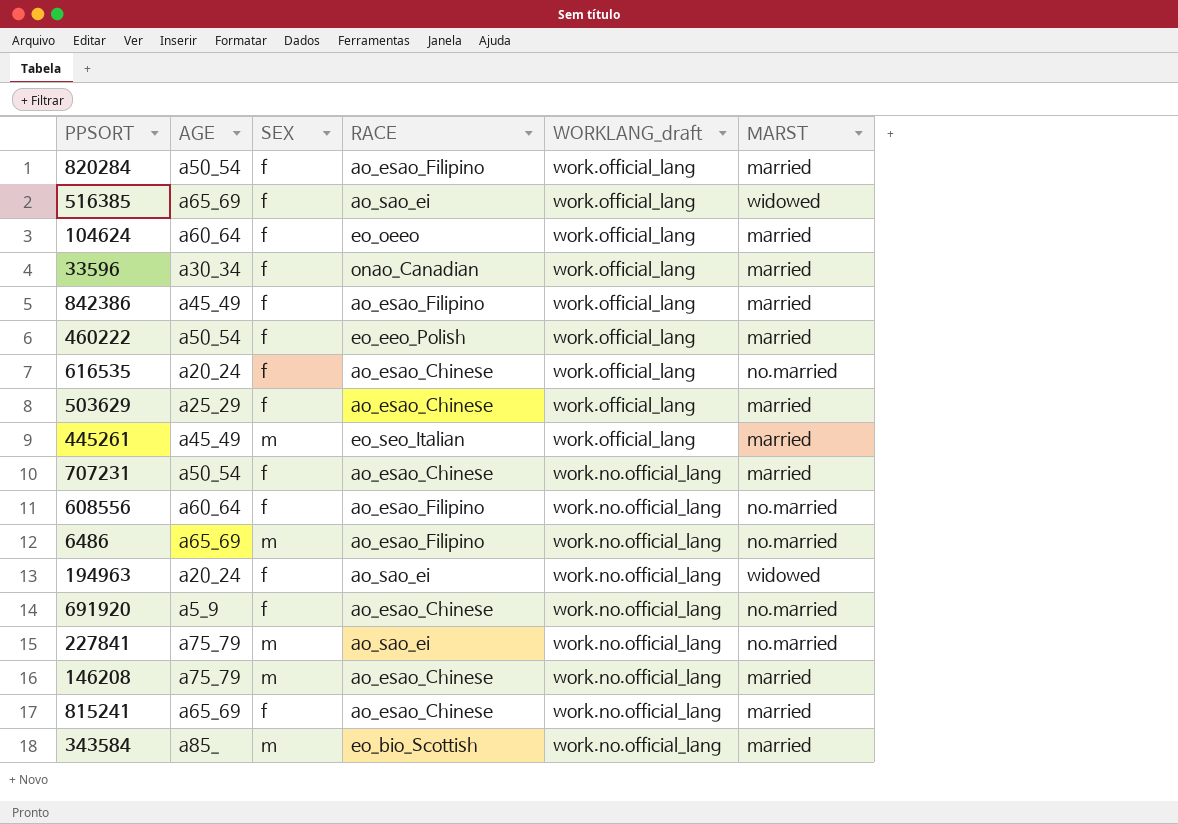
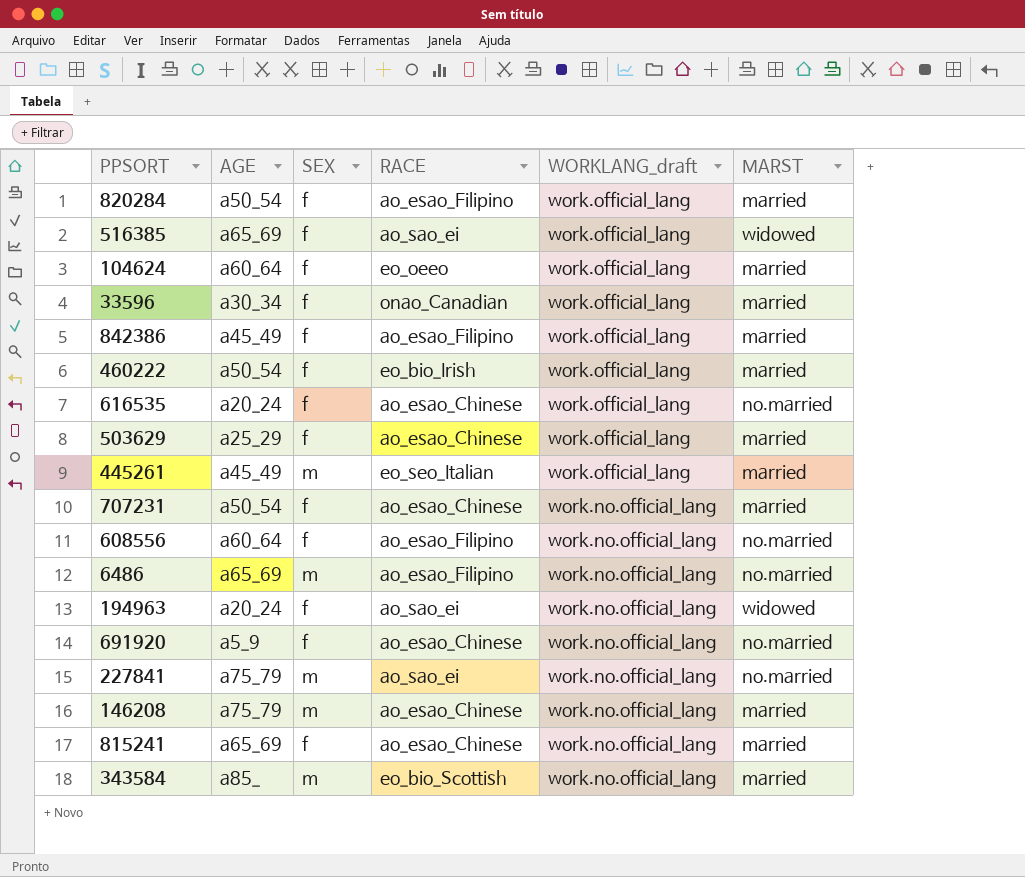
460222 | RACE: eo_eeo_Polish -> eo_bio_Irish

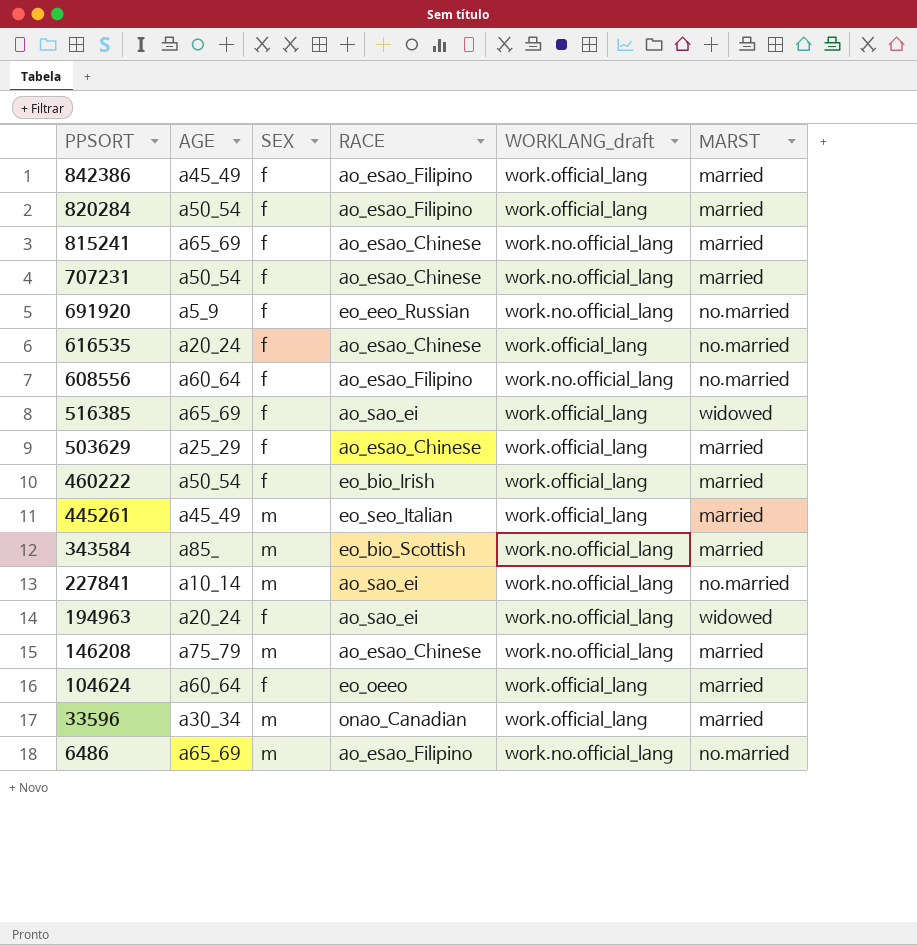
row order: WORKLANG_draft descending -> PPSORT descending
691920 | RACE: ao_esao_Chinese -> eo_eeo_Russian
227841 | AGE: a75_79 -> a10_14
33596 | SEX: f -> m

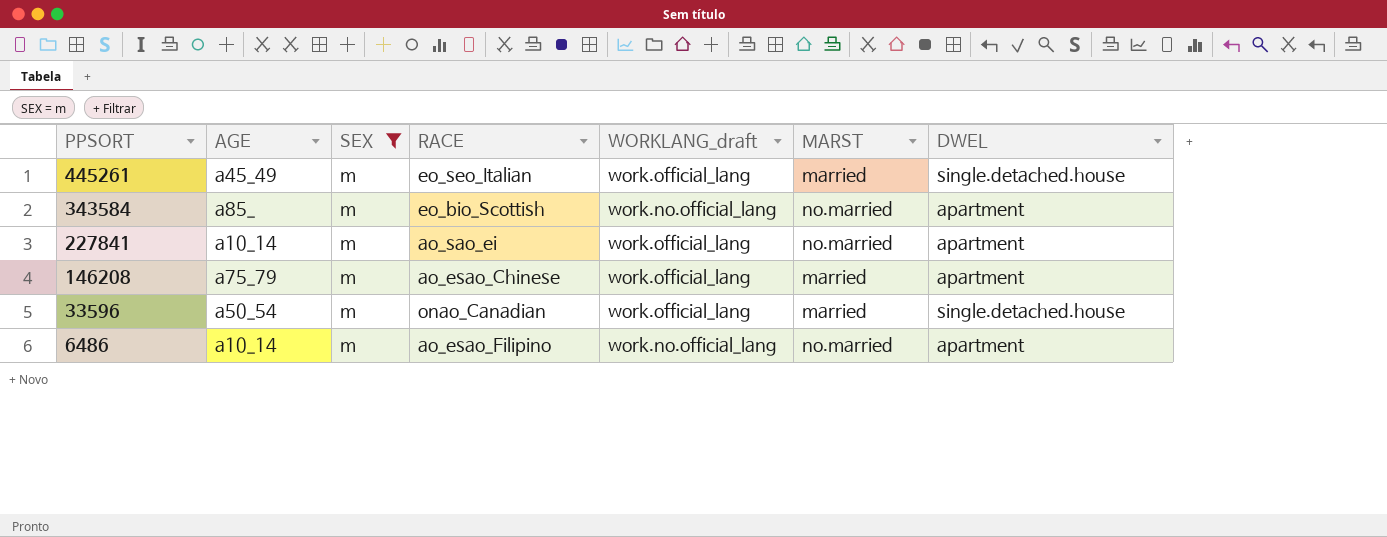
filter: none -> SEX = m
column DWEL | position: none -> 7
343584 | MARST: married -> no.married
227841 | WORKLANG_draft: work.no.official_lang -> work.official_lang
146208 | WORKLANG_draft: work.no.official_lang -> work.official_lang
33596 | AGE: a30_34 -> a50_54
6486 | AGE: a65_69 -> a10_14

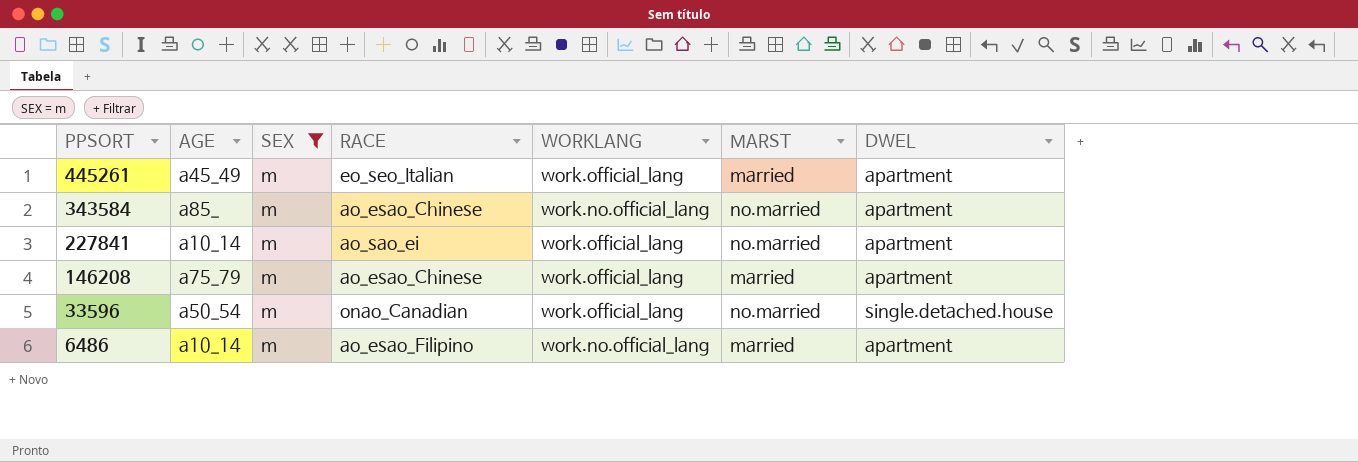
column name: WORKLANG_draft -> WORKLANG
445261 | DWEL: single.detached.house -> apartment
343584 | RACE: eo_bio_Scottish -> ao_esao_Chinese
33596 | MARST: married -> no.married
6486 | MARST: no.married -> married

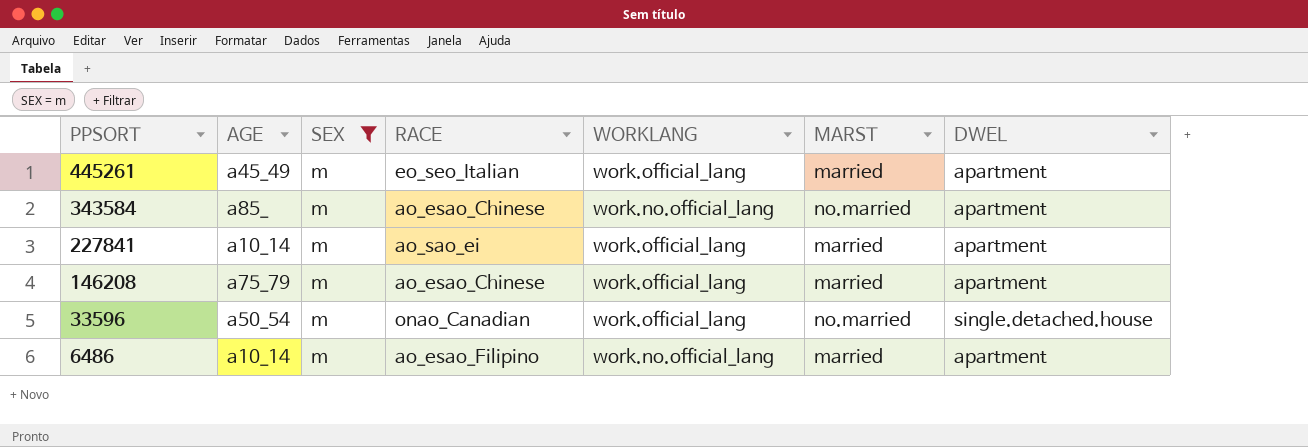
227841 | MARST: no.married -> married

